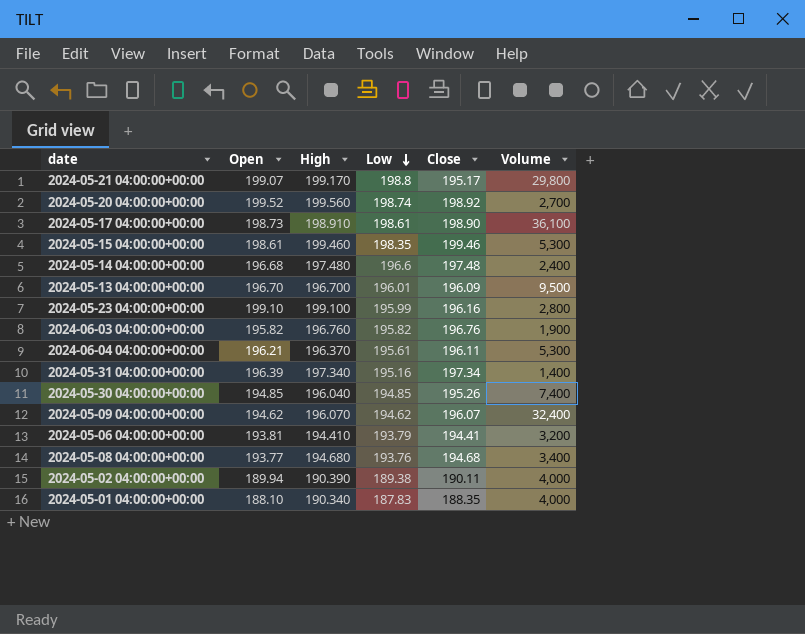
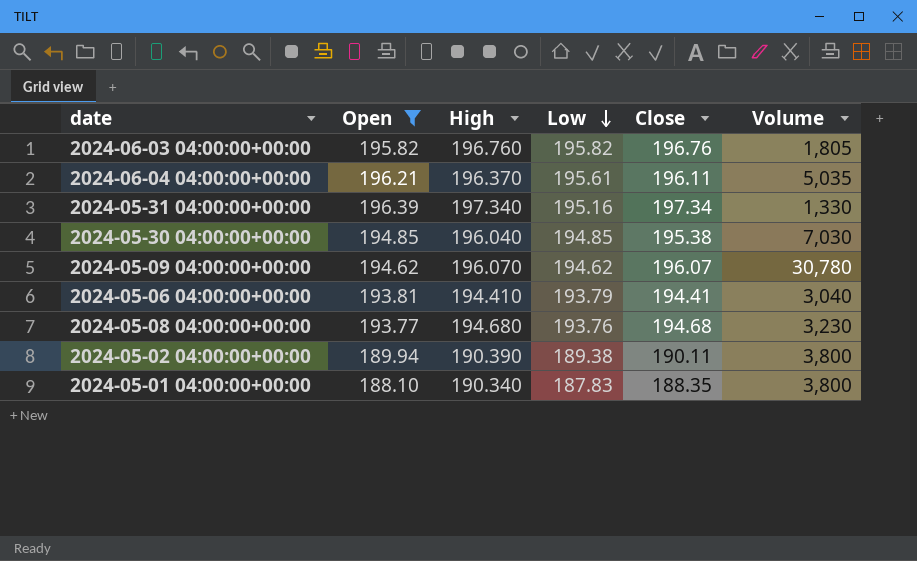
filter: none -> Open <= 196.39
2024-06-03 04:00:00+00:00 | Volume: 1,900 -> 1,805
2024-06-04 04:00:00+00:00 | Volume: 5,300 -> 5,035
2024-05-31 04:00:00+00:00 | Volume: 1,400 -> 1,330
2024-05-30 04:00:00+00:00 | Close: 195.26 -> 195.38
2024-05-30 04:00:00+00:00 | Volume: 7,400 -> 7,030
2024-05-09 04:00:00+00:00 | Volume: 32,400 -> 30,780
2024-05-06 04:00:00+00:00 | Volume: 3,200 -> 3,040
2024-05-08 04:00:00+00:00 | Volume: 3,400 -> 3,230
2024-05-02 04:00:00+00:00 | Volume: 4,000 -> 3,800
2024-05-01 04:00:00+00:00 | Volume: 4,000 -> 3,800

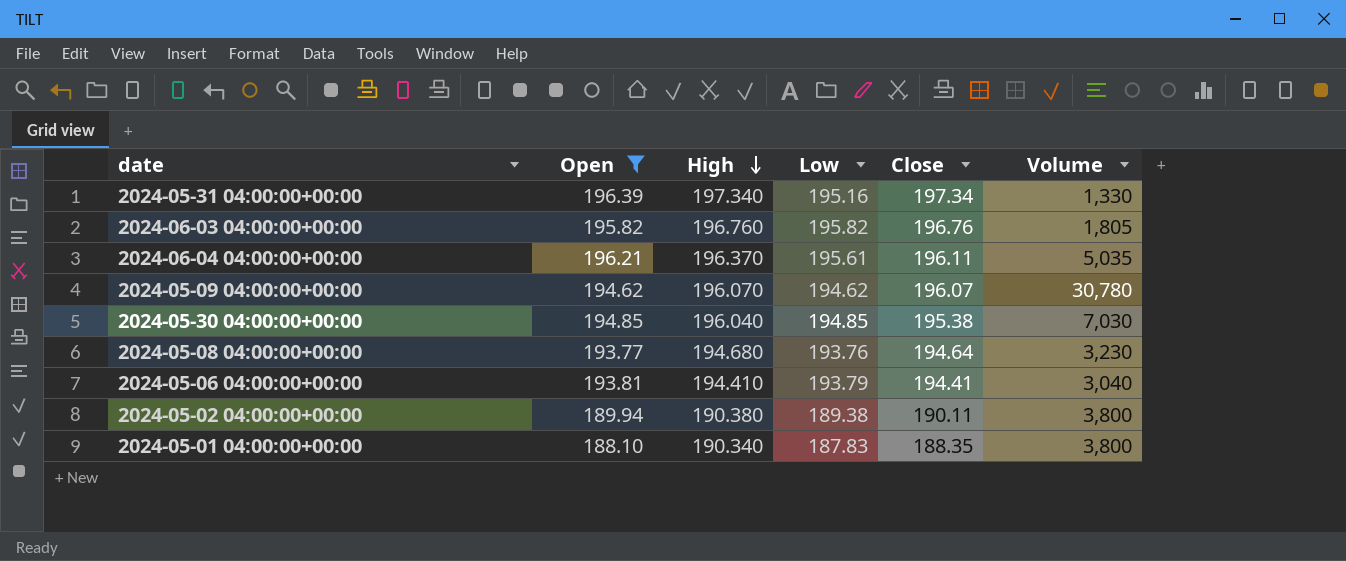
row order: Low descending -> High descending
2024-05-08 04:00:00+00:00 | Close: 194.68 -> 194.64
2024-05-02 04:00:00+00:00 | High: 190.390 -> 190.380

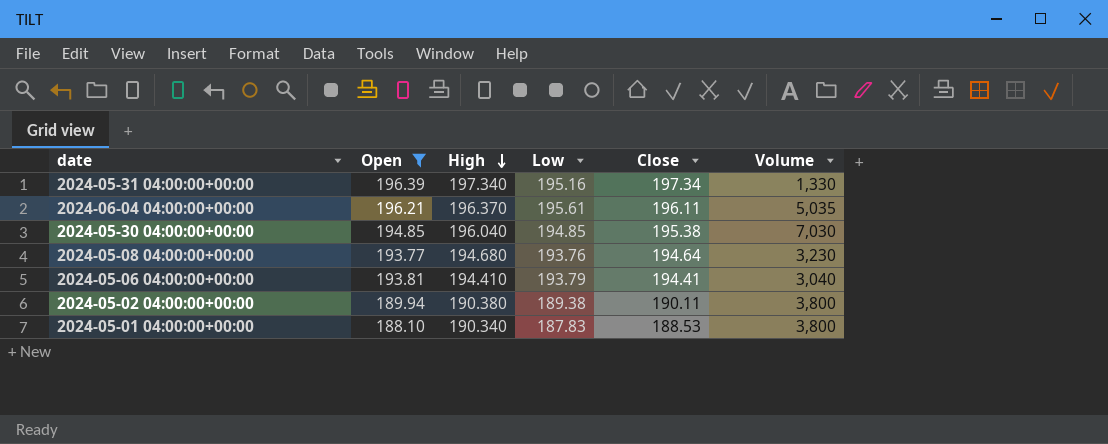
row 2024-06-03 04:00:00+00:00: 195.82 | 196.760 | 195.82 | 196.76 | 1,805 -> none
row 2024-05-09 04:00:00+00:00: 194.62 | 196.070 | 194.62 | 196.07 | 30,780 -> none
2024-05-01 04:00:00+00:00 | Close: 188.35 -> 188.53

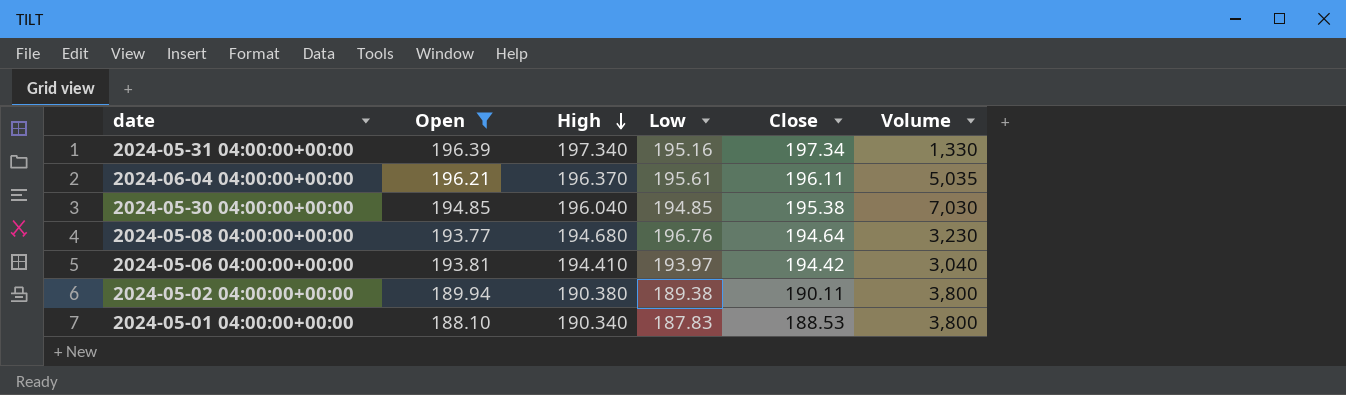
2024-05-08 04:00:00+00:00 | Low: 193.76 -> 196.76
2024-05-06 04:00:00+00:00 | Low: 193.79 -> 193.97
2024-05-06 04:00:00+00:00 | Close: 194.41 -> 194.42

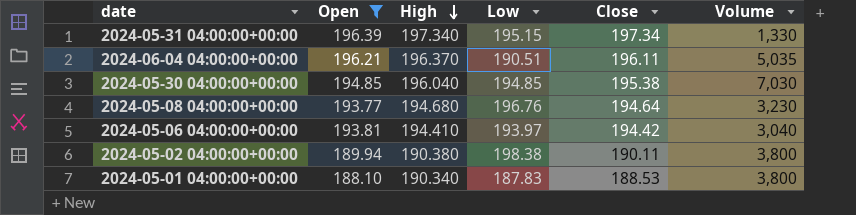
2024-05-31 04:00:00+00:00 | Low: 195.16 -> 195.15
2024-06-04 04:00:00+00:00 | Low: 195.61 -> 190.51
2024-05-02 04:00:00+00:00 | Low: 189.38 -> 198.38

